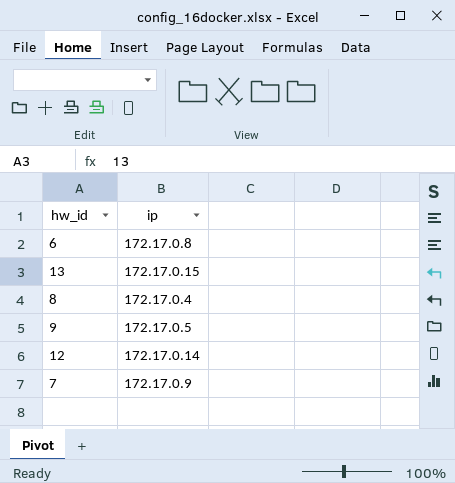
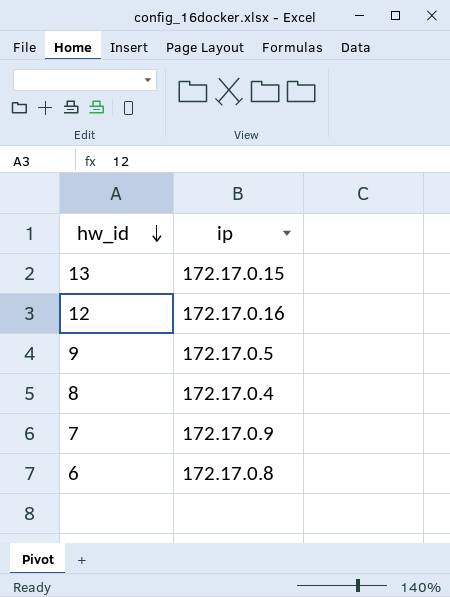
row order: none -> hw_id descending
12 | ip: 172.17.0.14 -> 172.17.0.16

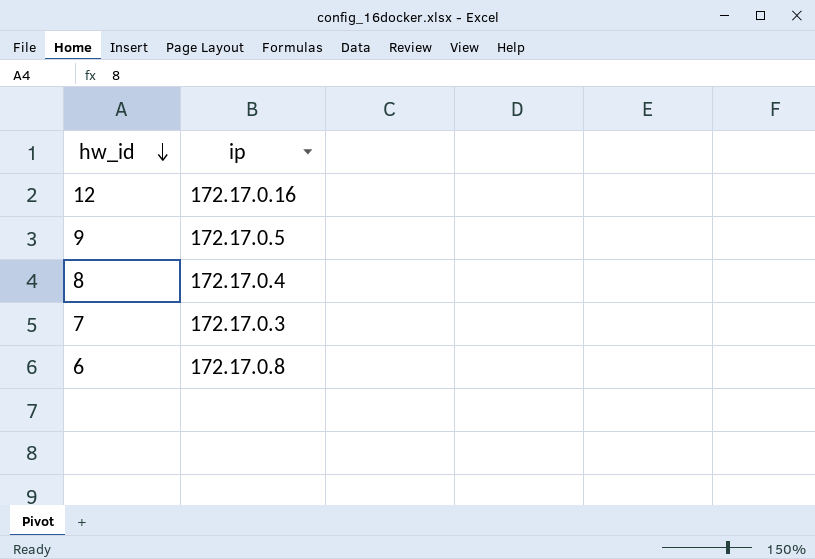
row 13: 172.17.0.15 -> none
7 | ip: 172.17.0.9 -> 172.17.0.3

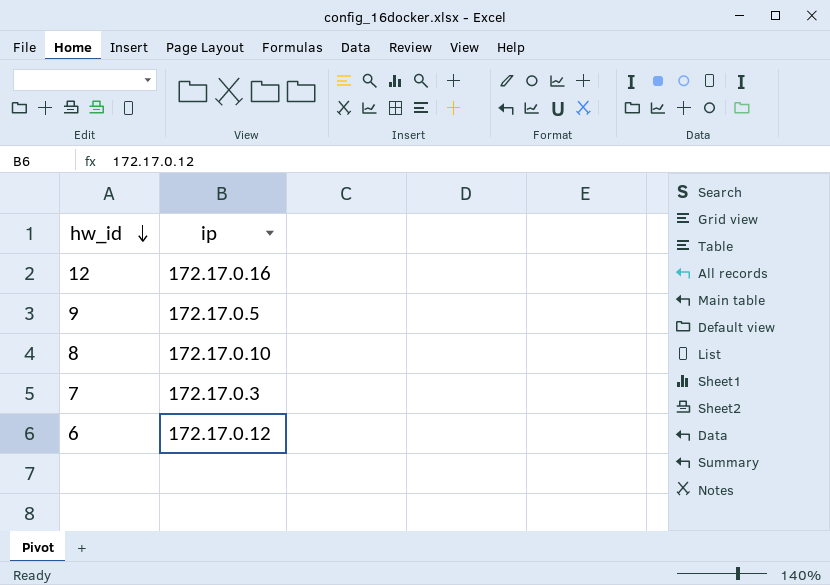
8 | ip: 172.17.0.4 -> 172.17.0.10
6 | ip: 172.17.0.8 -> 172.17.0.12

